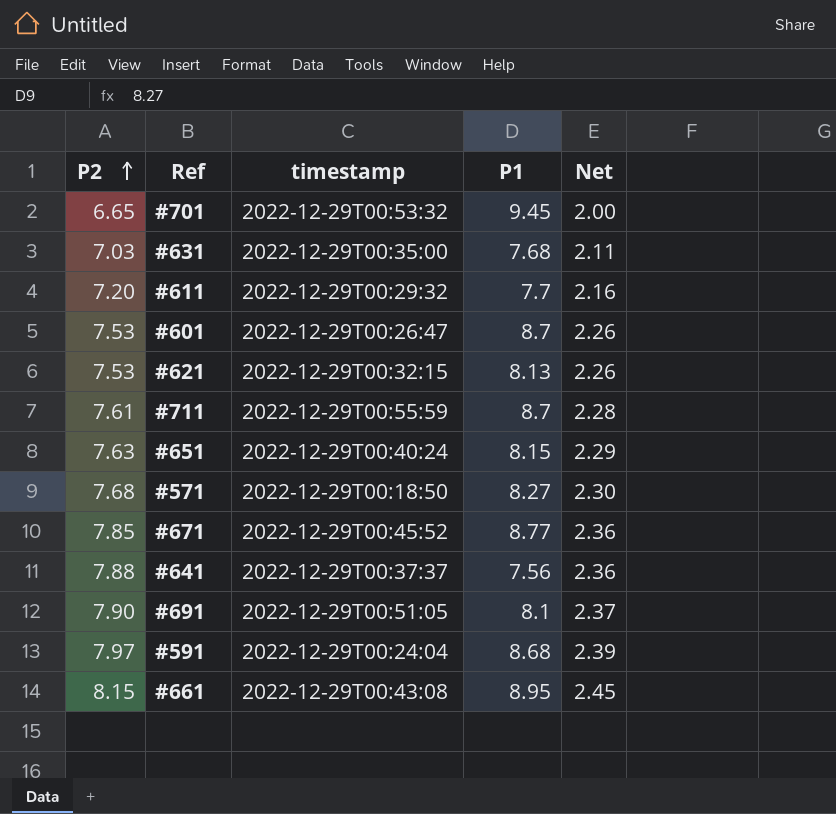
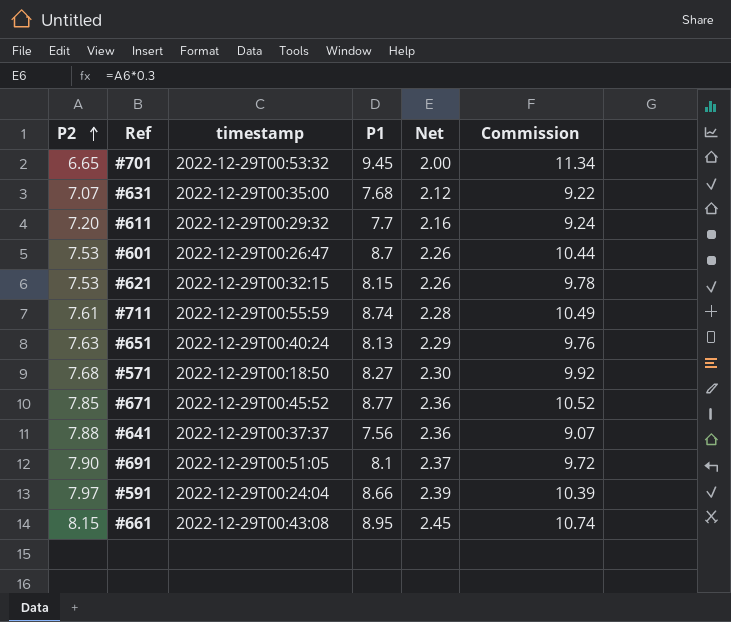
column Commission | formula: none -> [P1] * 1.2
#631 | P2: 7.03 -> 7.07
#631 | Net: 2.11 -> 2.12
#621 | P1: 8.13 -> 8.15
#711 | P1: 8.7 -> 8.74
#651 | P1: 8.15 -> 8.13
#591 | P1: 8.68 -> 8.66

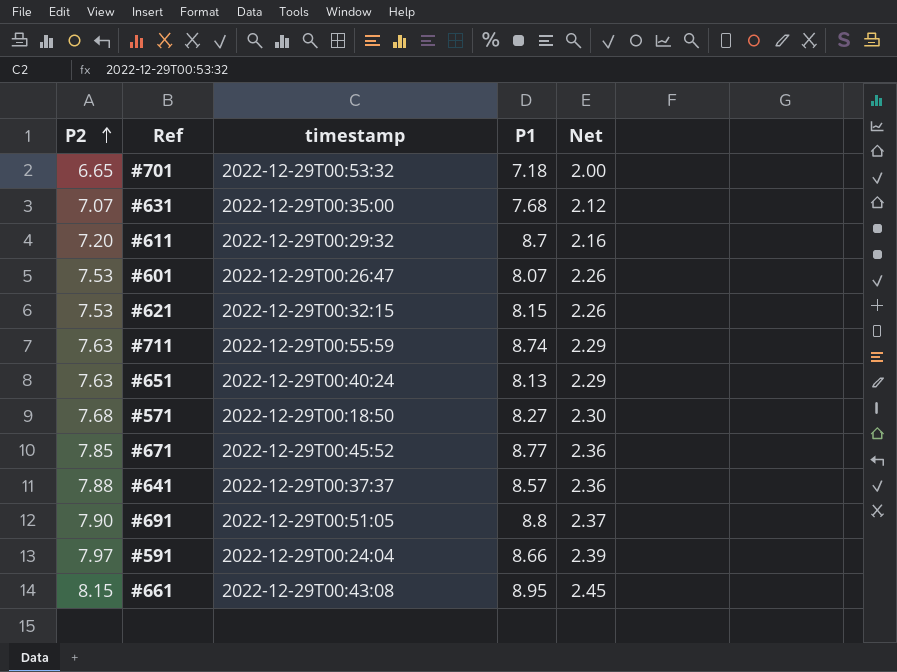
column Commission | formula: [P1] * 1.2 -> none
#701 | P1: 9.45 -> 7.18
#611 | P1: 7.7 -> 8.7
#601 | P1: 8.7 -> 8.07
#711 | P2: 7.61 -> 7.63
#711 | Net: 2.28 -> 2.29
#641 | P1: 7.56 -> 8.57
#691 | P1: 8.1 -> 8.8

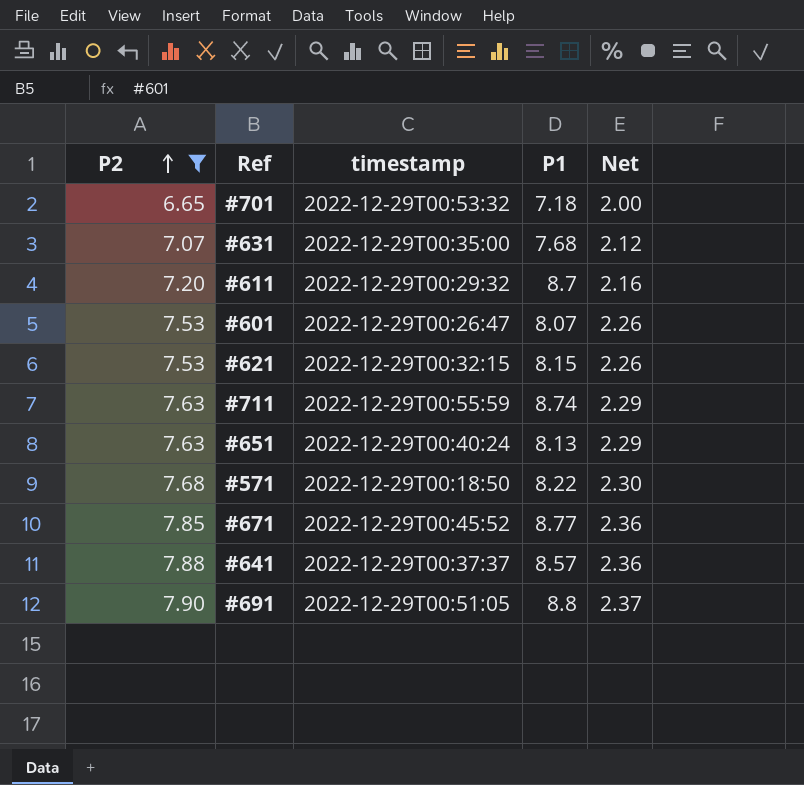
filter: none -> P2 <= 7.90
#571 | P1: 8.27 -> 8.22

